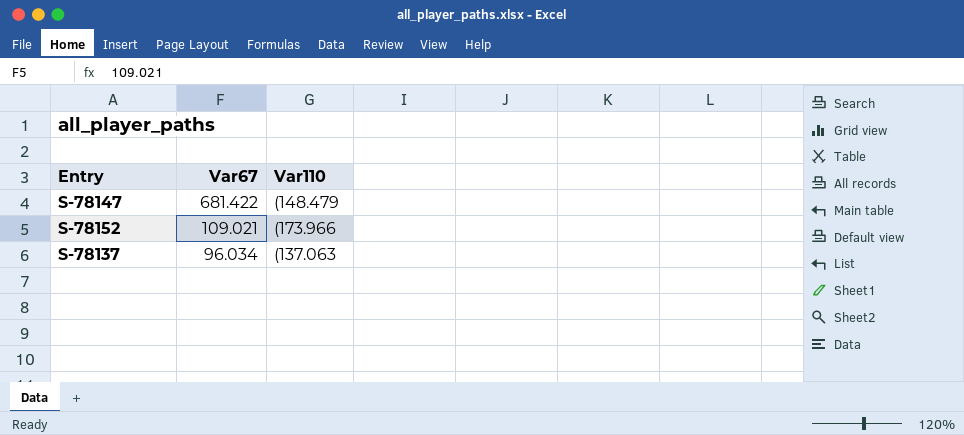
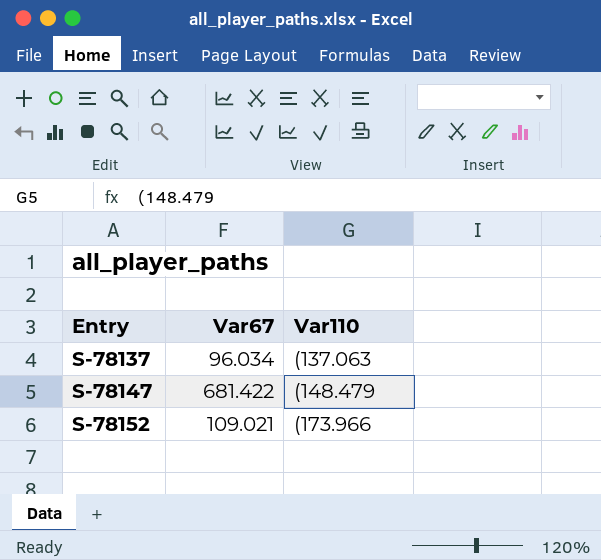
row order: Var67 descending -> Entry ascending

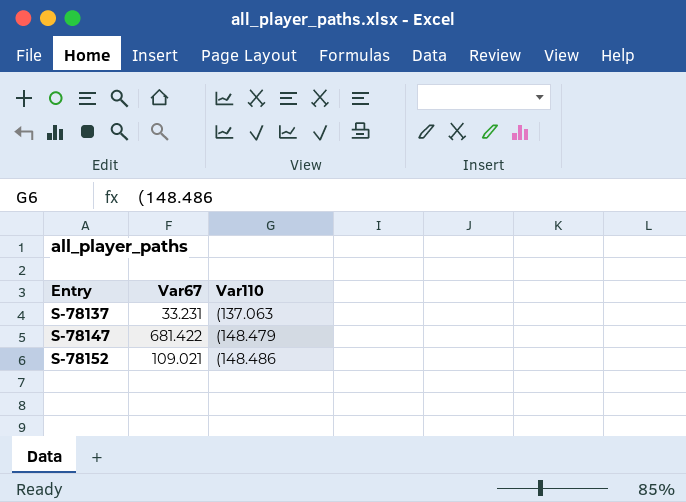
S-78137 | Var67: 96.034 -> 33.231
S-78152 | Var110: (173.966 -> (148.486

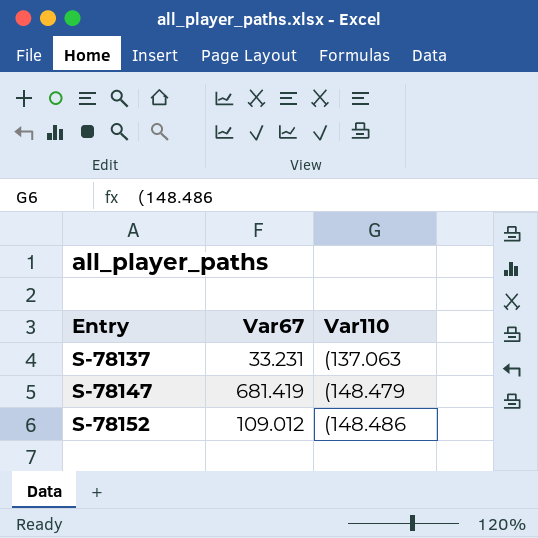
S-78147 | Var67: 681.422 -> 681.419
S-78152 | Var67: 109.021 -> 109.012

